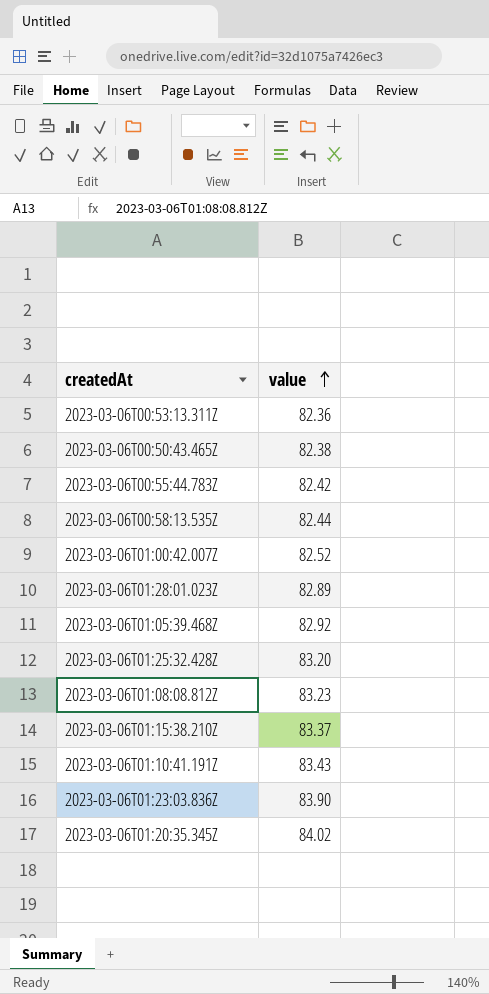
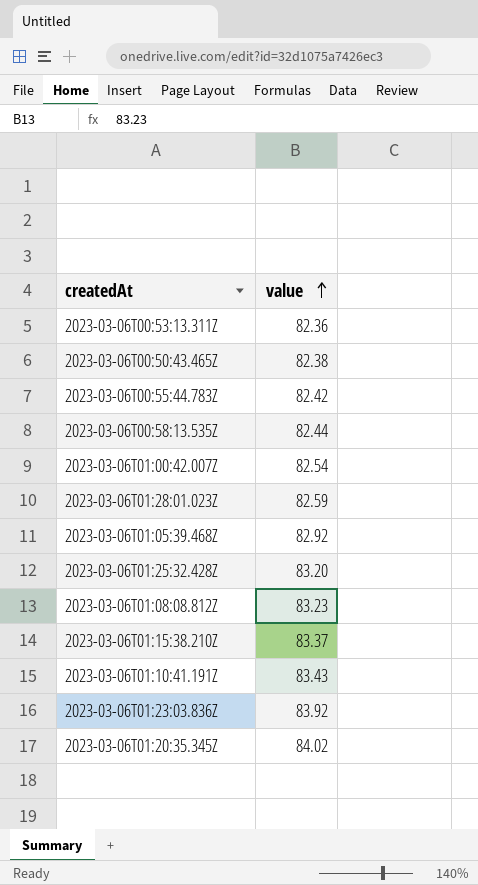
2023-03-06T01:00:42.007Z | value: 82.52 -> 82.54
2023-03-06T01:28:01.023Z | value: 82.89 -> 82.59
2023-03-06T01:23:03.836Z | value: 83.90 -> 83.92

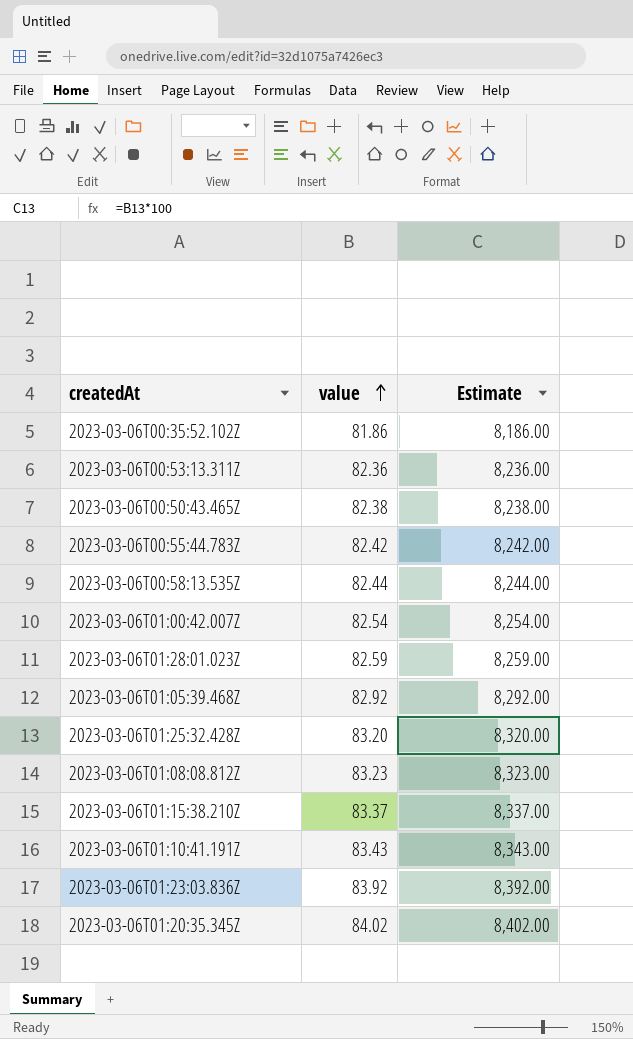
column Estimate | formula: none -> [value] * 100
row 2023-03-06T00:35:52.102Z: none -> 81.86 | 8,186.00

